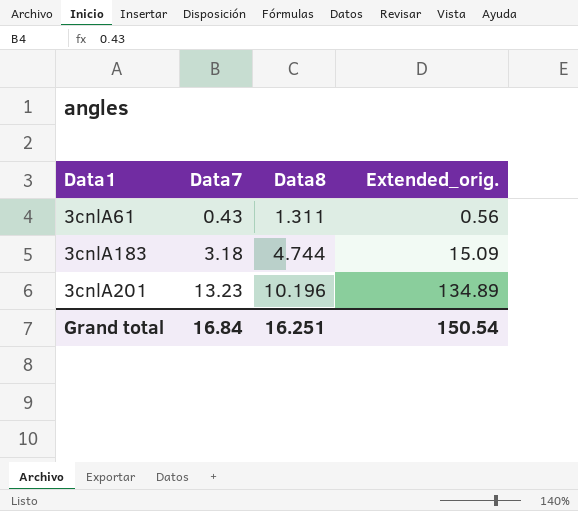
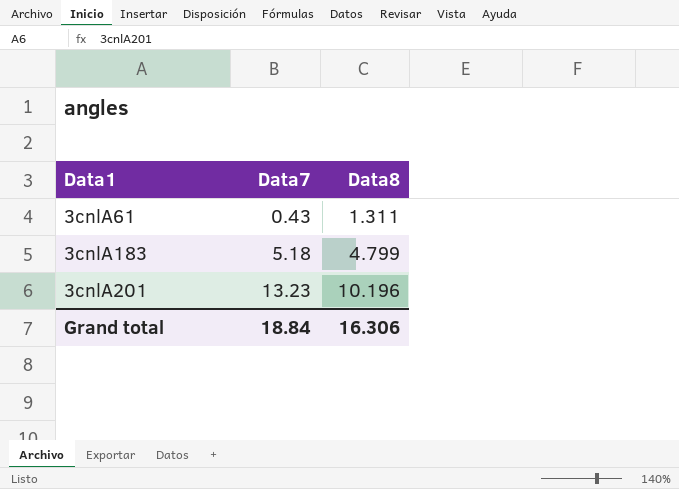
column Extended_orig. | formula: [Data7] * [Data8] -> none
3cnlA183 | Data7: 3.18 -> 5.18
3cnlA183 | Data8: 4.744 -> 4.799
Grand total | Data7: 16.84 -> 18.84
Grand total | Data8: 16.251 -> 16.306

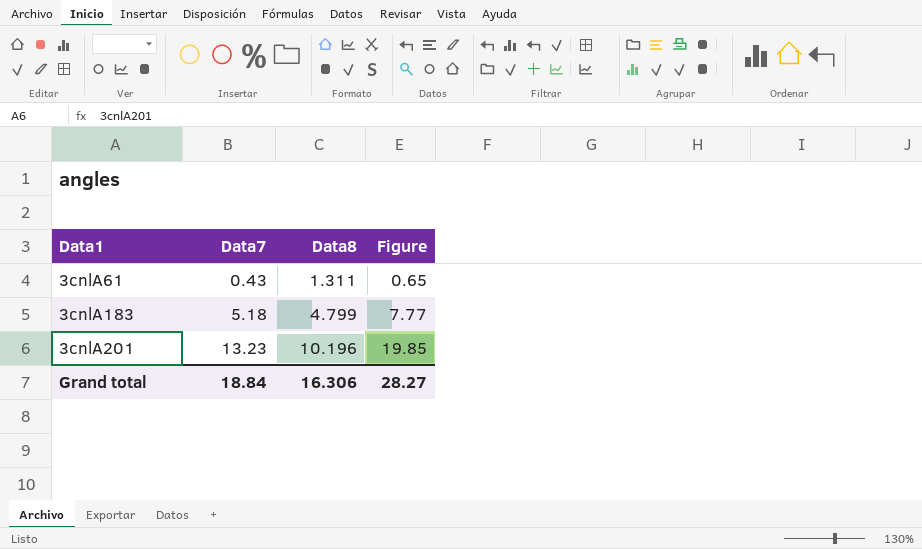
column Figure | formula: none -> [Data7] * 1.5

